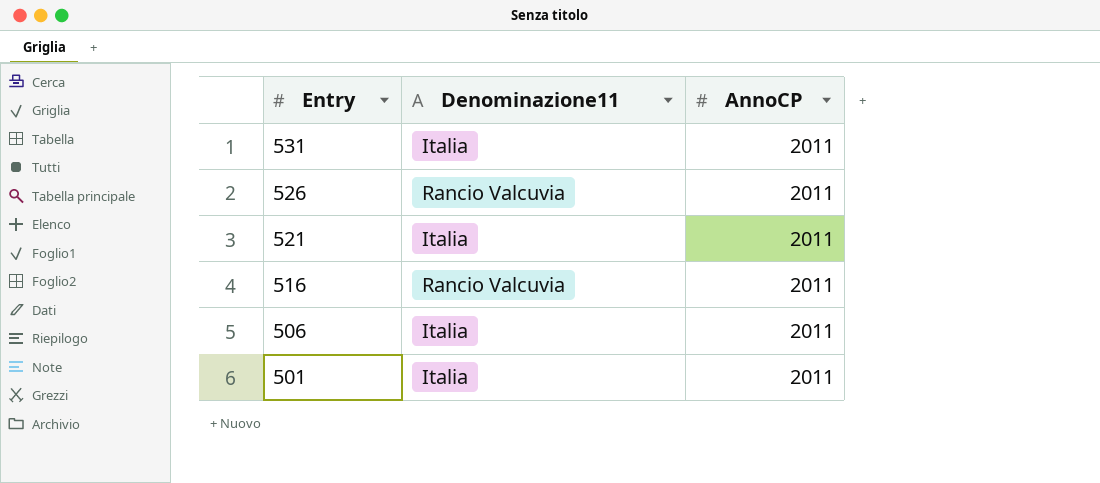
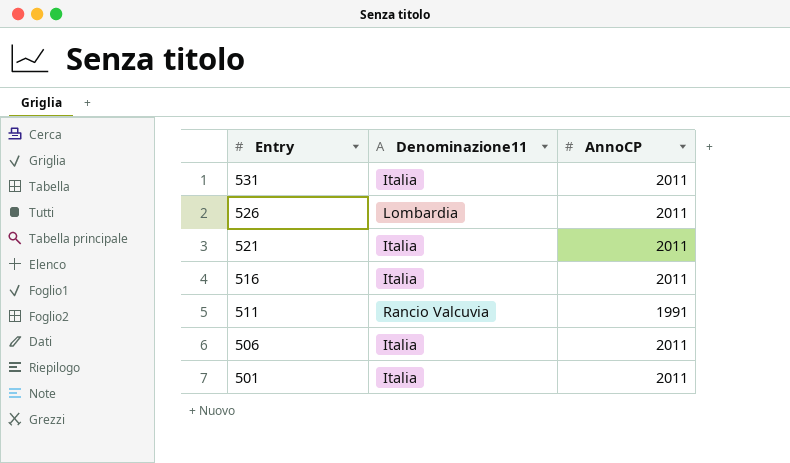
526 | Denominazione11: Rancio Valcuvia -> Lombardia
516 | Denominazione11: Rancio Valcuvia -> Italia
row 511: none -> Rancio Valcuvia | 1991

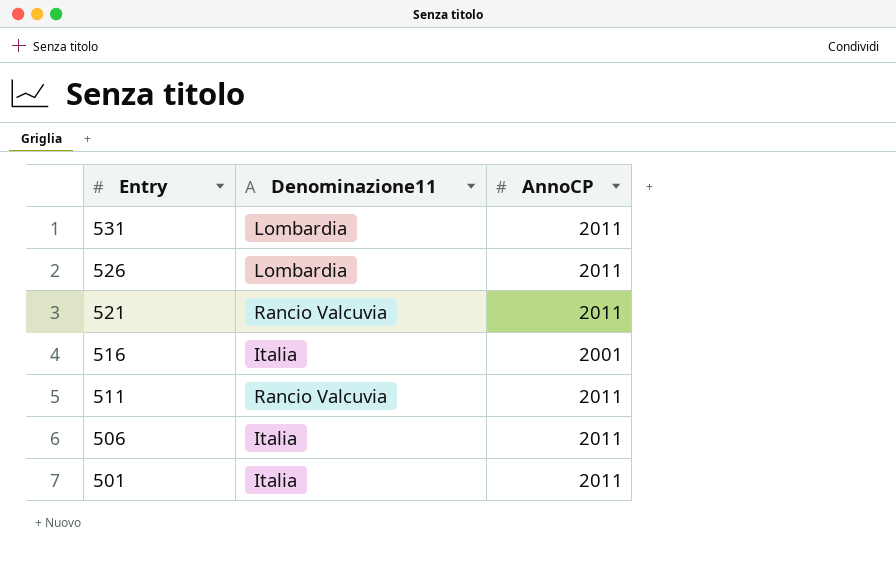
531 | Denominazione11: Italia -> Lombardia
521 | Denominazione11: Italia -> Rancio Valcuvia
516 | AnnoCP: 2011 -> 2001
511 | AnnoCP: 1991 -> 2011

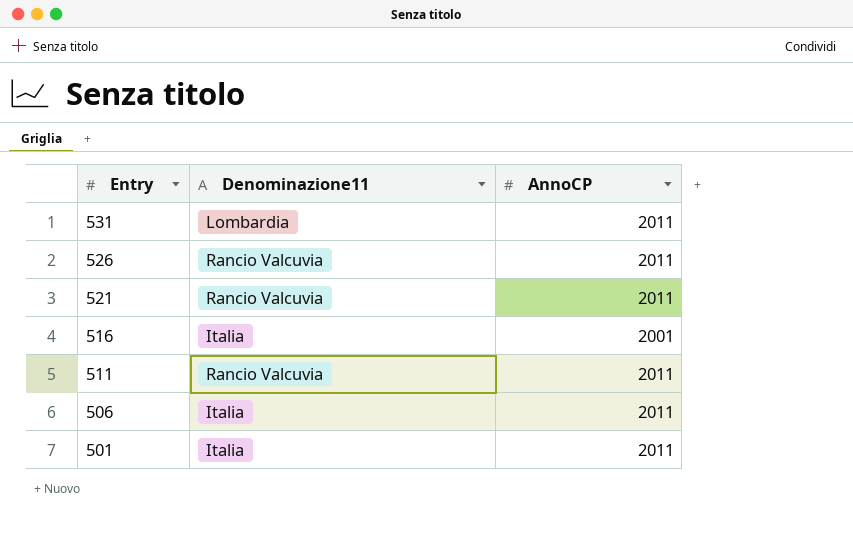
526 | Denominazione11: Lombardia -> Rancio Valcuvia

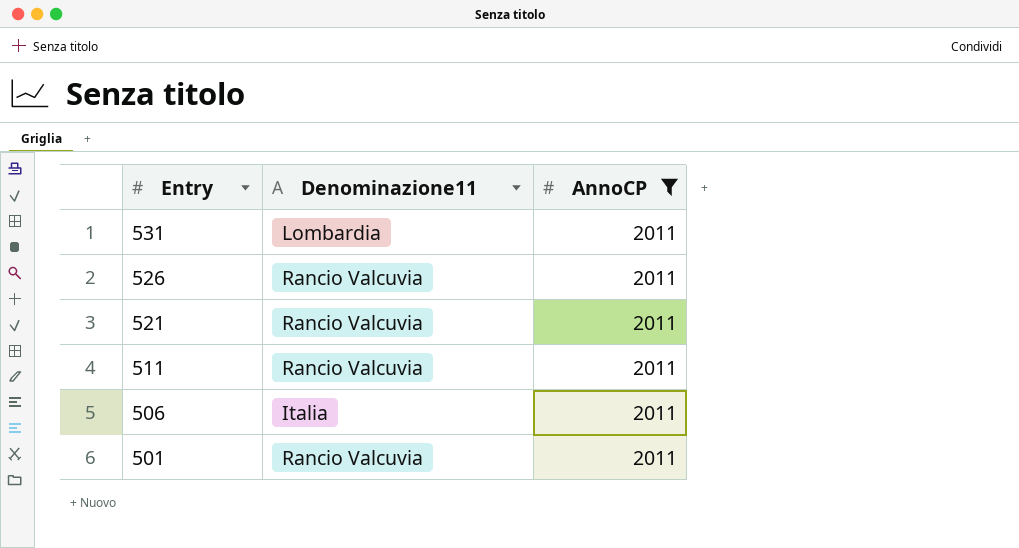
filter: none -> AnnoCP = 2011
501 | Denominazione11: Italia -> Rancio Valcuvia

